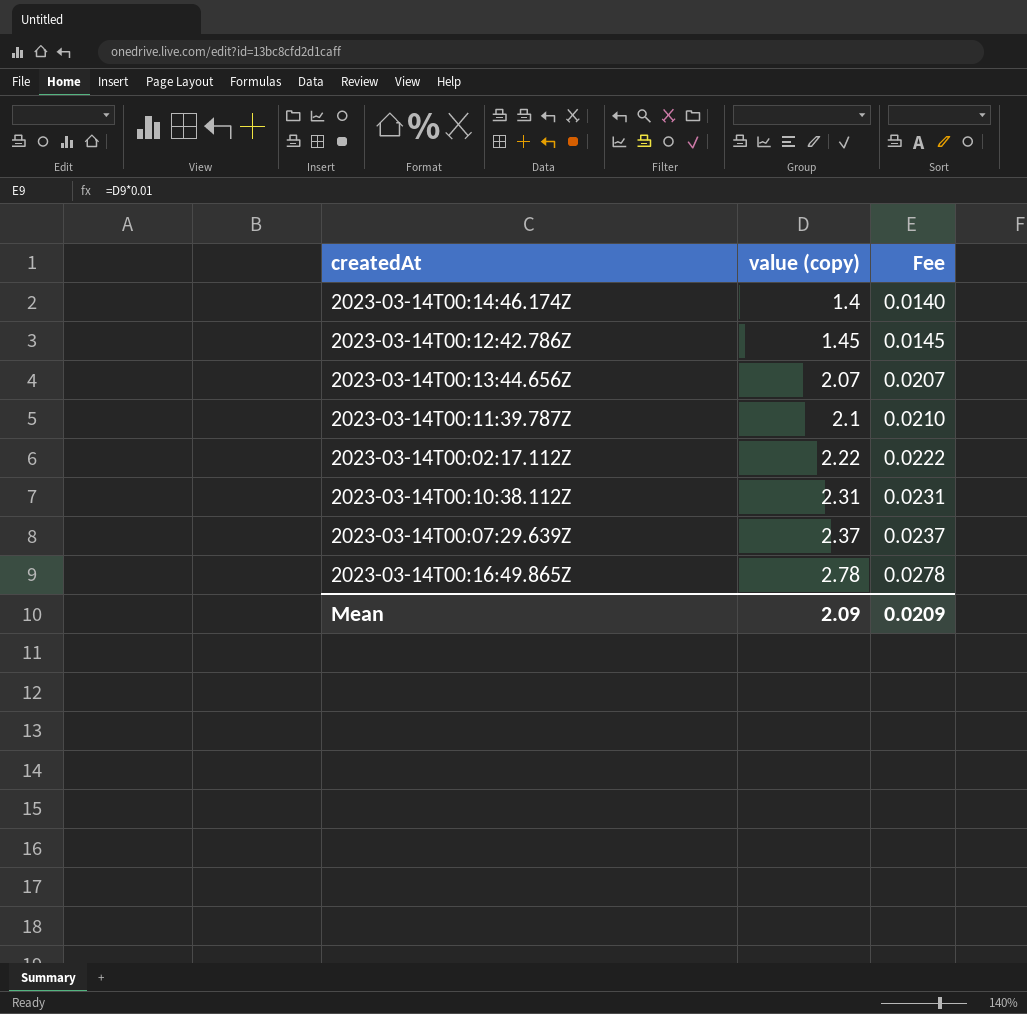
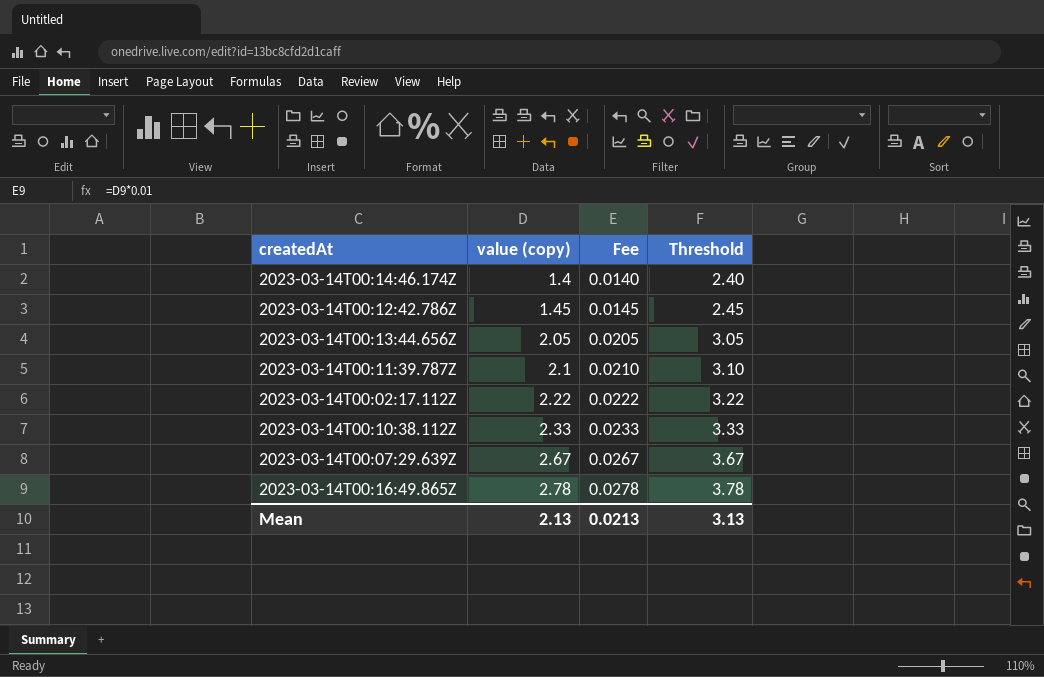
column Threshold | formula: none -> [value (copy)] + 1
2023-03-14T00:13:44.656Z | value (copy): 2.07 -> 2.05
2023-03-14T00:13:44.656Z | Fee: 0.0207 -> 0.0205
2023-03-14T00:10:38.112Z | value (copy): 2.31 -> 2.33
2023-03-14T00:10:38.112Z | Fee: 0.0231 -> 0.0233
2023-03-14T00:07:29.639Z | value (copy): 2.37 -> 2.67
2023-03-14T00:07:29.639Z | Fee: 0.0237 -> 0.0267
Mean | value (copy): 2.09 -> 2.13
Mean | Fee: 0.0209 -> 0.0213

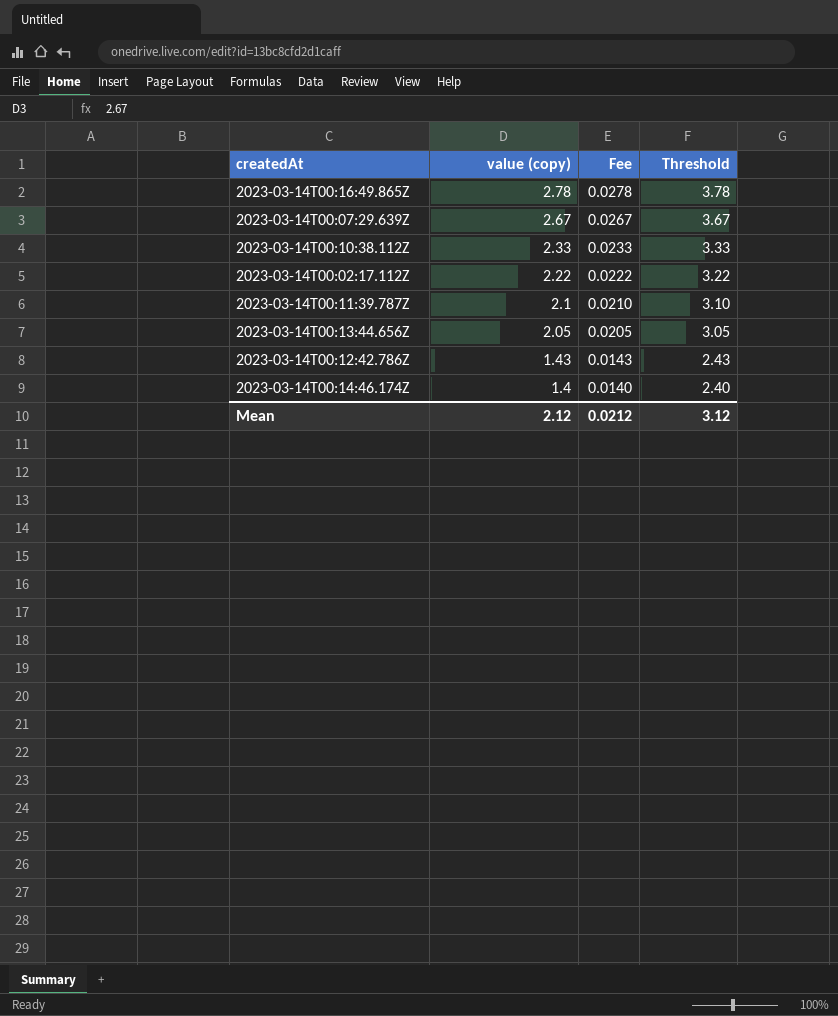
row order: value (copy) ascending -> value (copy) descending
2023-03-14T00:12:42.786Z | value (copy): 1.45 -> 1.43
2023-03-14T00:12:42.786Z | Fee: 0.0145 -> 0.0143
2023-03-14T00:12:42.786Z | Threshold: 2.45 -> 2.43
Mean | value (copy): 2.13 -> 2.12
Mean | Fee: 0.0213 -> 0.0212
Mean | Threshold: 3.13 -> 3.12

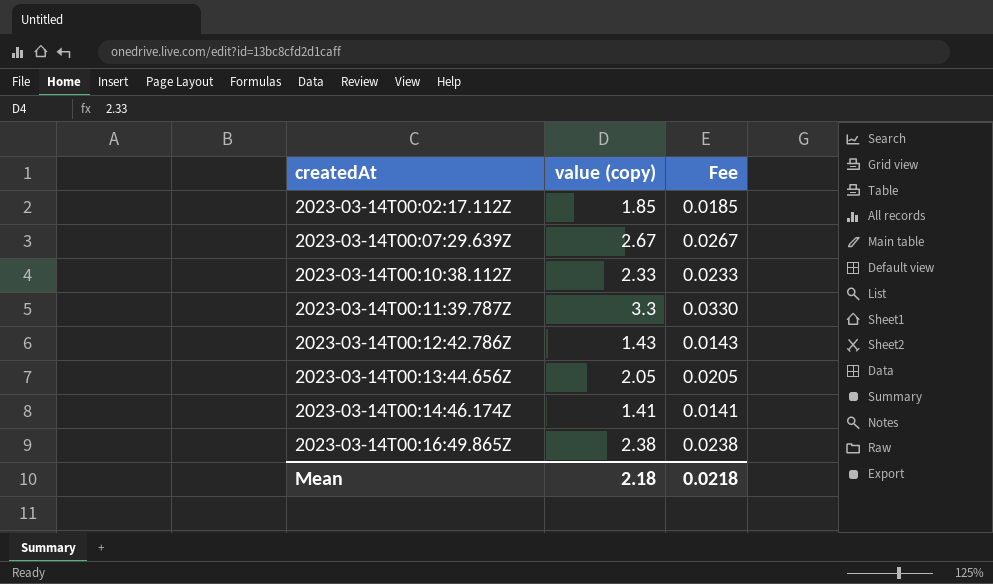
row order: value (copy) descending -> createdAt ascending
column Threshold | formula: [value (copy)] + 1 -> none
2023-03-14T00:02:17.112Z | value (copy): 2.22 -> 1.85
2023-03-14T00:02:17.112Z | Fee: 0.0222 -> 0.0185
2023-03-14T00:11:39.787Z | value (copy): 2.1 -> 3.3
2023-03-14T00:11:39.787Z | Fee: 0.0210 -> 0.0330
2023-03-14T00:14:46.174Z | value (copy): 1.4 -> 1.41
2023-03-14T00:14:46.174Z | Fee: 0.0140 -> 0.0141
2023-03-14T00:16:49.865Z | value (copy): 2.78 -> 2.38
2023-03-14T00:16:49.865Z | Fee: 0.0278 -> 0.0238
Mean | value (copy): 2.12 -> 2.18
Mean | Fee: 0.0212 -> 0.0218

